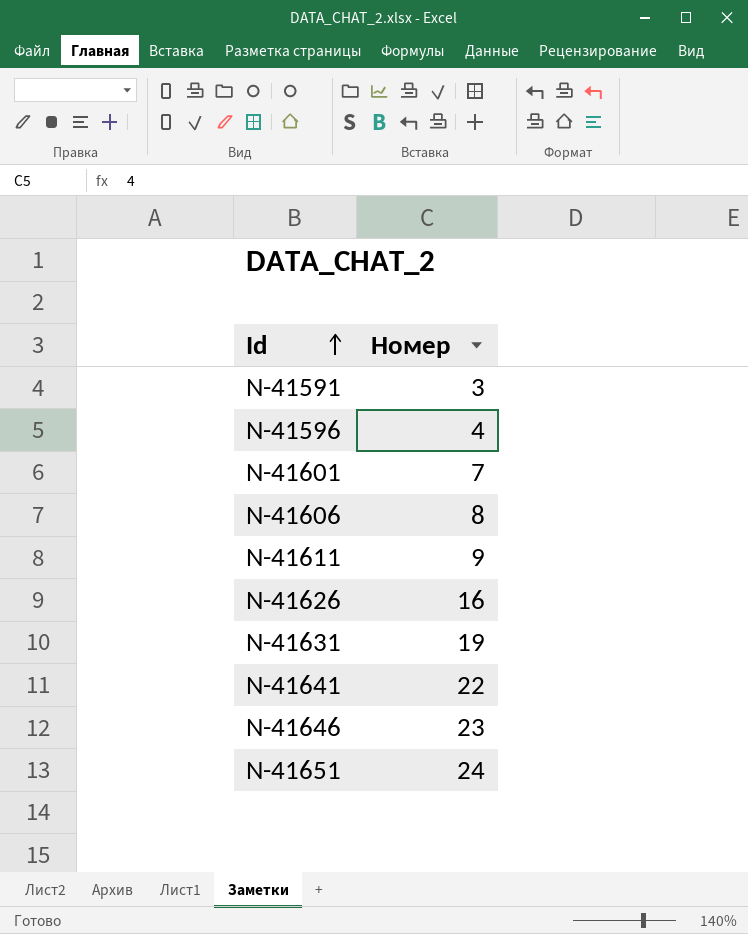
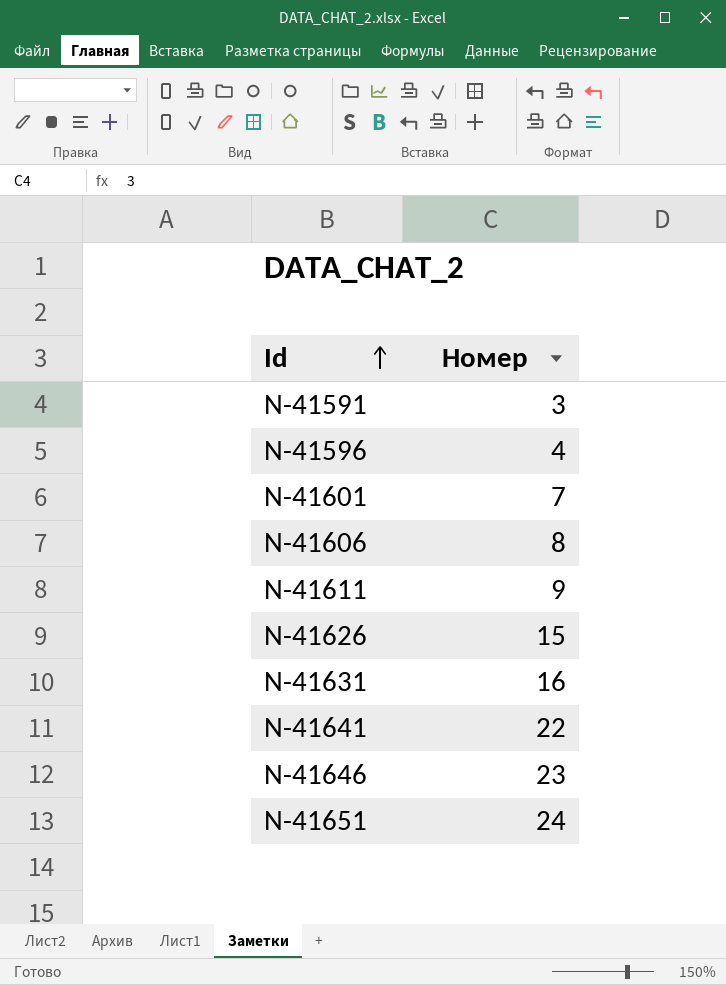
N-41626 | Номер: 16 -> 15
N-41631 | Номер: 19 -> 16

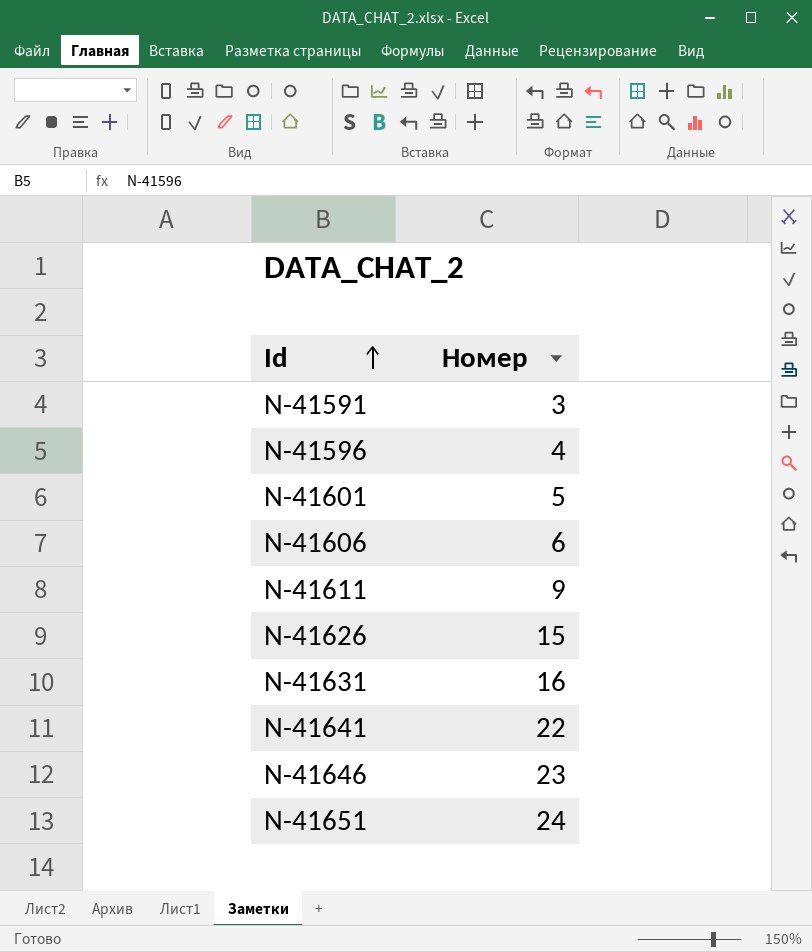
N-41601 | Номер: 7 -> 5
N-41606 | Номер: 8 -> 6

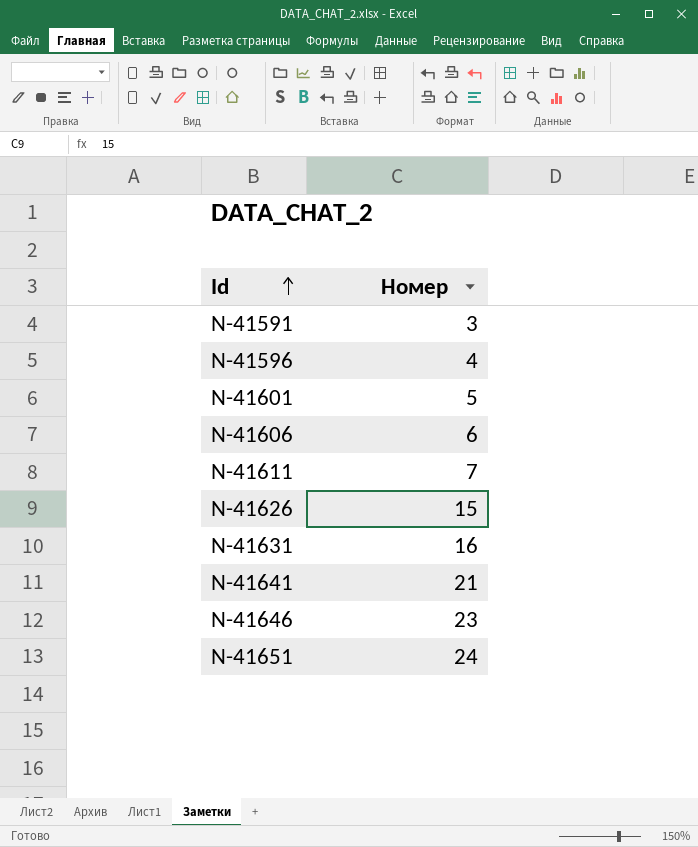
N-41611 | Номер: 9 -> 7
N-41641 | Номер: 22 -> 21

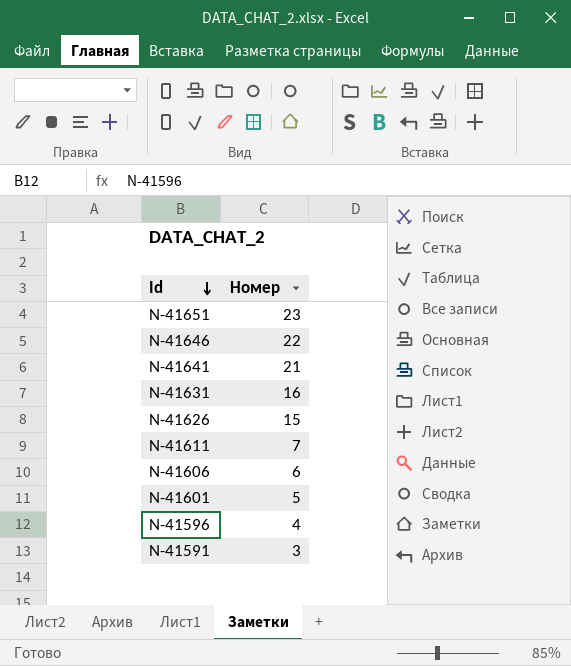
row order: Id ascending -> Id descending
N-41651 | Номер: 24 -> 23
N-41646 | Номер: 23 -> 22

